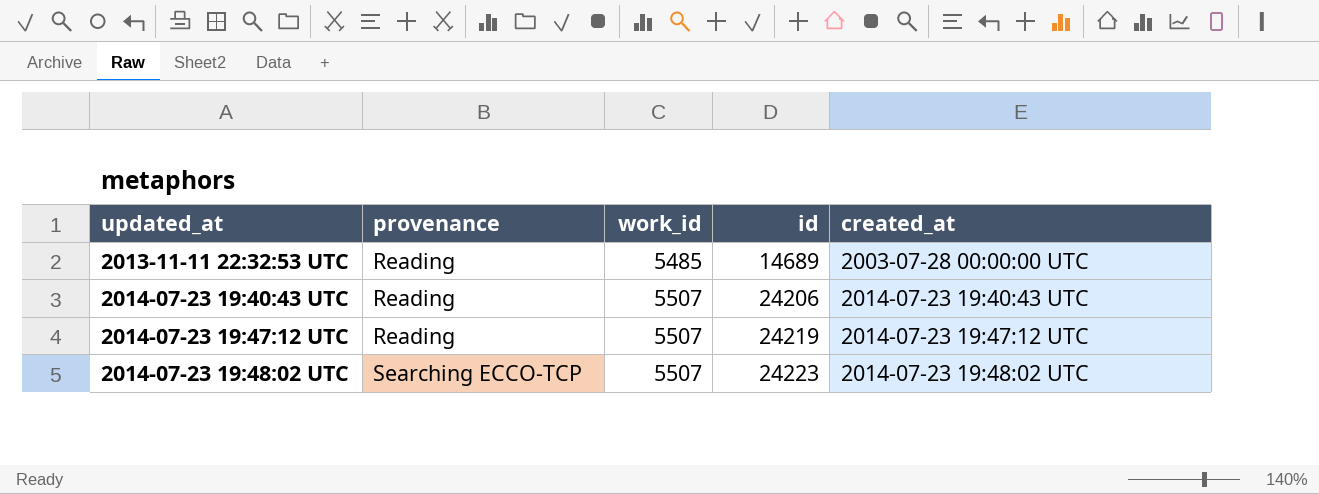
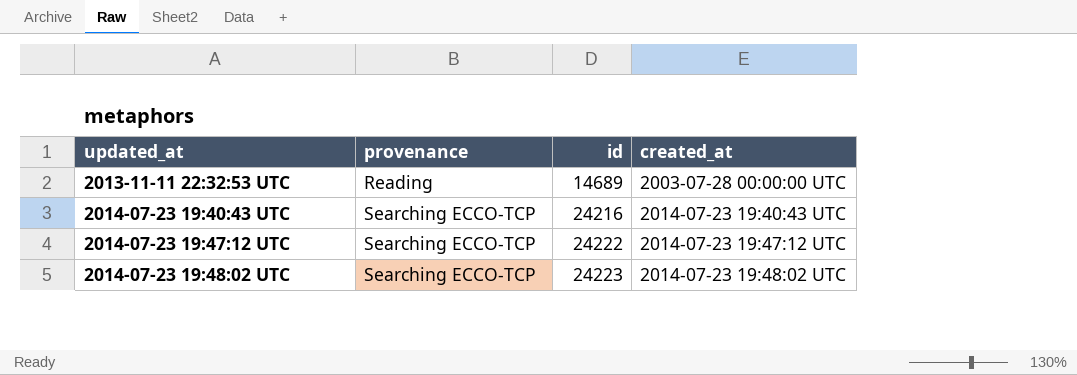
column work_id | position: 3 -> none
2014-07-23 19:40:43 UTC | provenance: Reading -> Searching ECCO-TCP
2014-07-23 19:40:43 UTC | id: 24206 -> 24216
2014-07-23 19:47:12 UTC | provenance: Reading -> Searching ECCO-TCP
2014-07-23 19:47:12 UTC | id: 24219 -> 24222

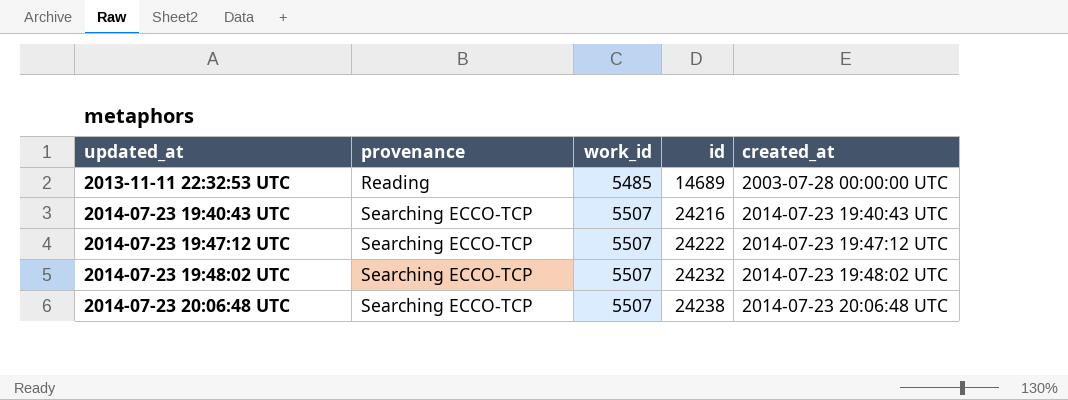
column work_id | position: none -> 3
2014-07-23 19:48:02 UTC | id: 24223 -> 24232
row 2014-07-23 20:06:48 UTC: none -> Searching ECCO-TCP | 5507 | 24238 | 2014-07-23 20:06:48 UTC

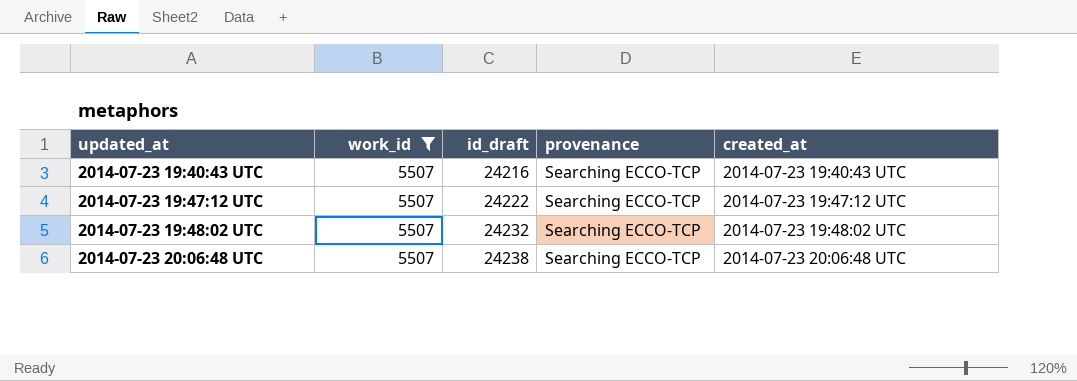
filter: none -> work_id = 5507
column name: id -> id_draft
column provenance | position: 2 -> 4

